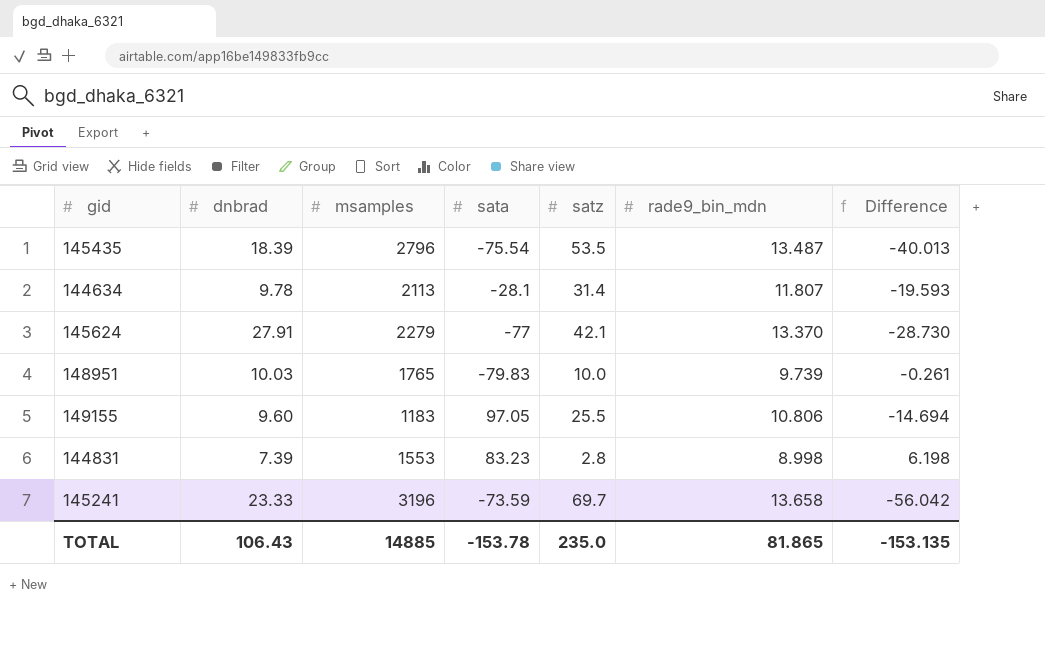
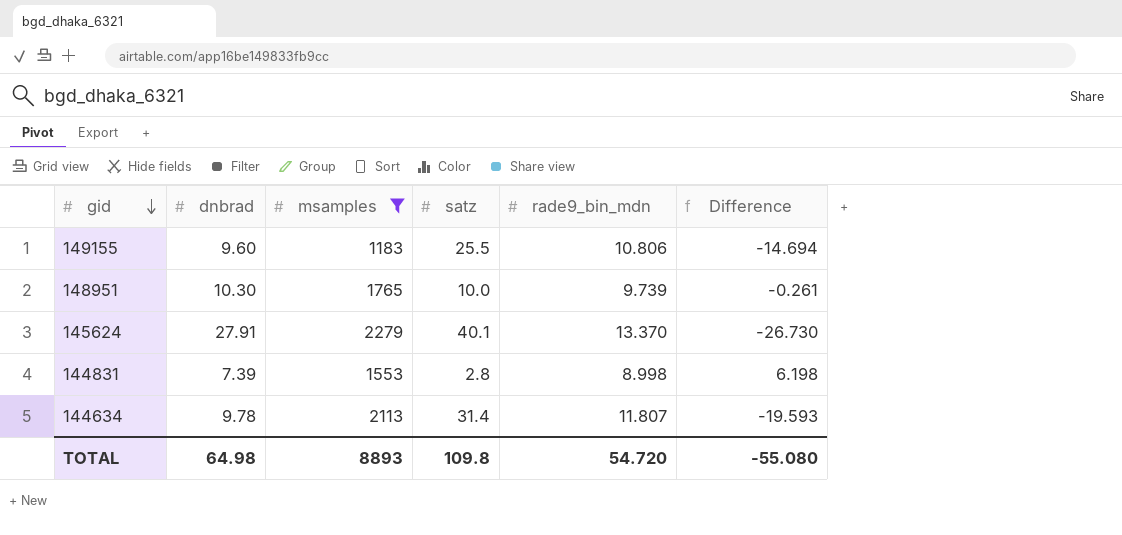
filter: none -> msamples <= 2279
row order: none -> gid descending
column sata | position: 4 -> none
148951 | dnbrad: 10.03 -> 10.30
145624 | satz: 42.1 -> 40.1
145624 | Difference: -28.730 -> -26.730
TOTAL | dnbrad: 106.43 -> 64.98
TOTAL | msamples: 14885 -> 8893
TOTAL | satz: 235.0 -> 109.8
TOTAL | rade9_bin_mdn: 81.865 -> 54.720
TOTAL | Difference: -153.135 -> -55.080

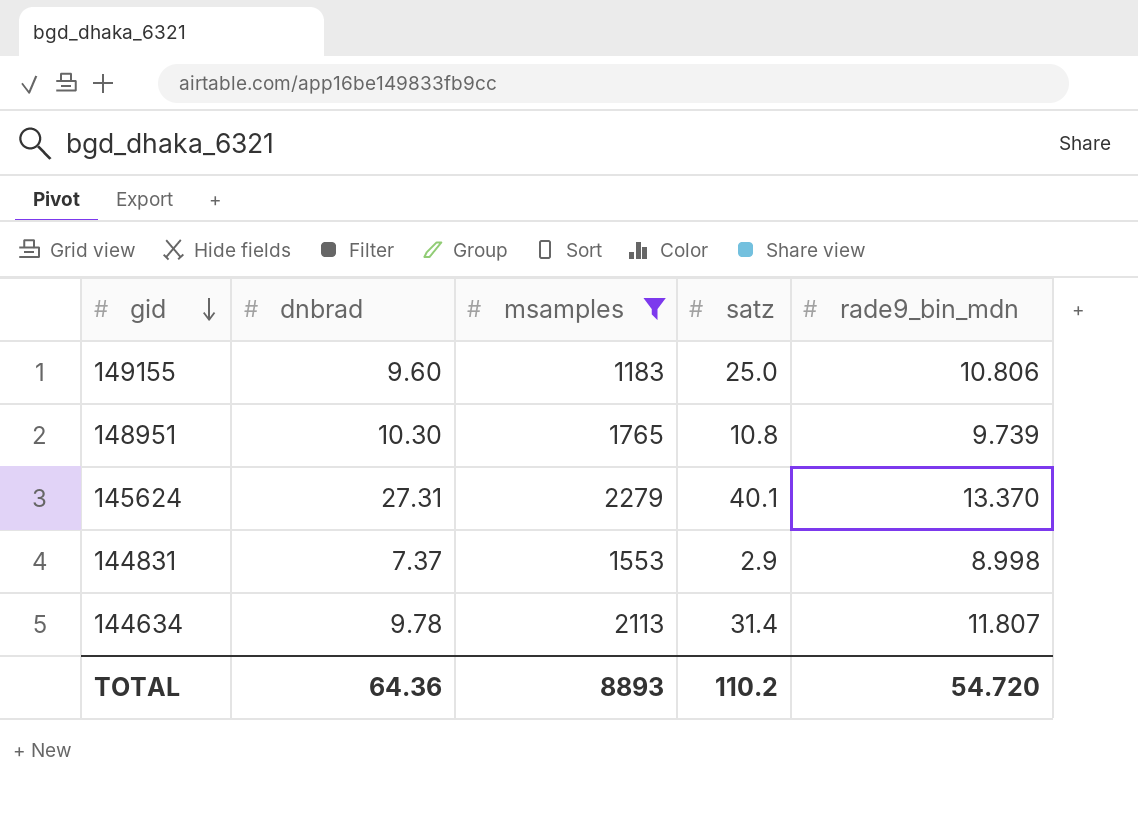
column Difference | formula: [rade9_bin_mdn] - [satz] -> none
149155 | satz: 25.5 -> 25.0
148951 | satz: 10.0 -> 10.8
145624 | dnbrad: 27.91 -> 27.31
144831 | dnbrad: 7.39 -> 7.37
144831 | satz: 2.8 -> 2.9
TOTAL | dnbrad: 64.98 -> 64.36
TOTAL | satz: 109.8 -> 110.2

